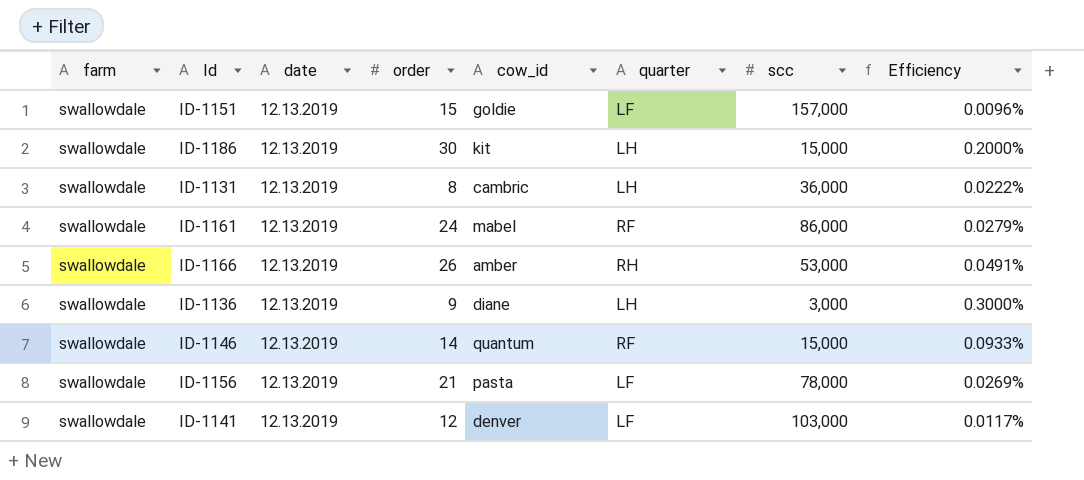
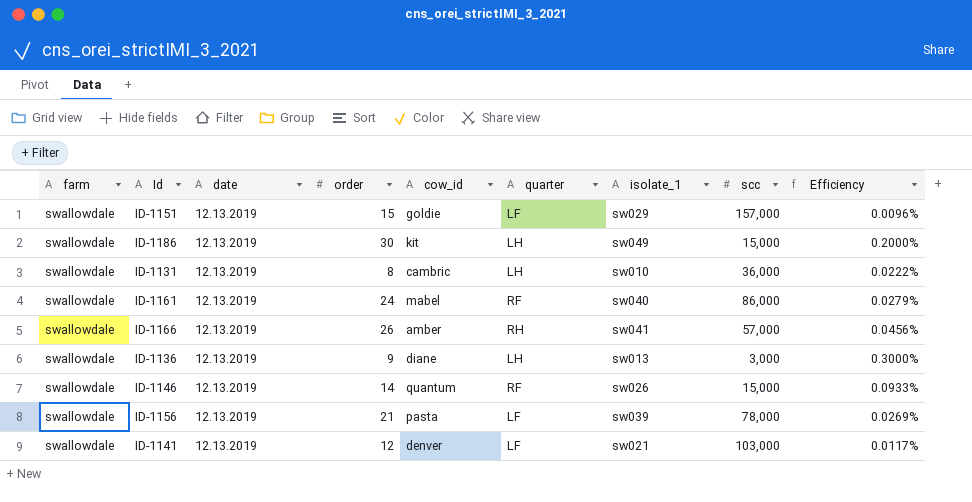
column isolate_1 | position: none -> 7
ID-1166 | scc: 53,000 -> 57,000
ID-1166 | Efficiency: 0.0491% -> 0.0456%

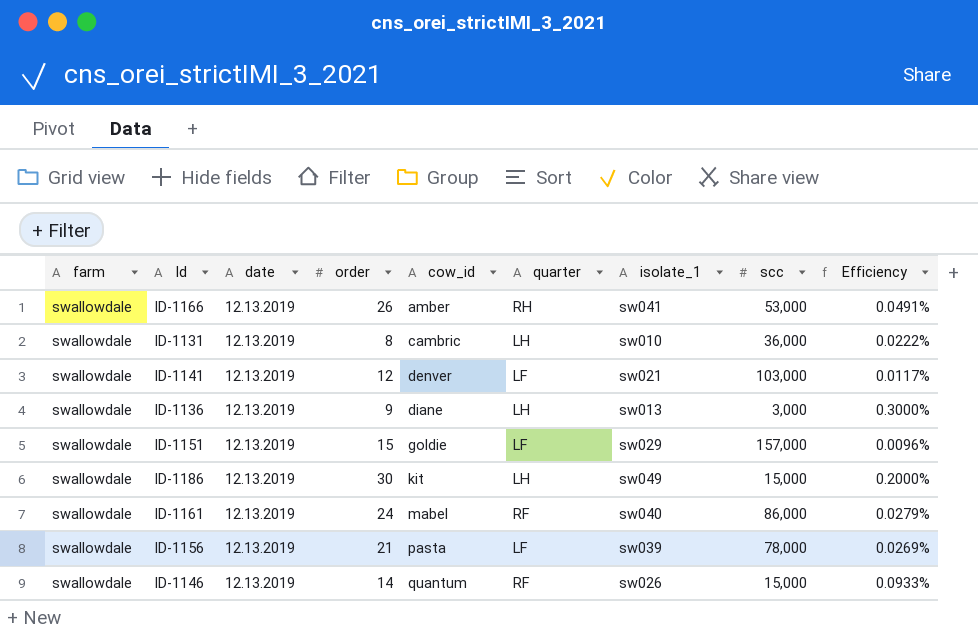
row order: none -> cow_id ascending
ID-1166 | scc: 57,000 -> 53,000
ID-1166 | Efficiency: 0.0456% -> 0.0491%

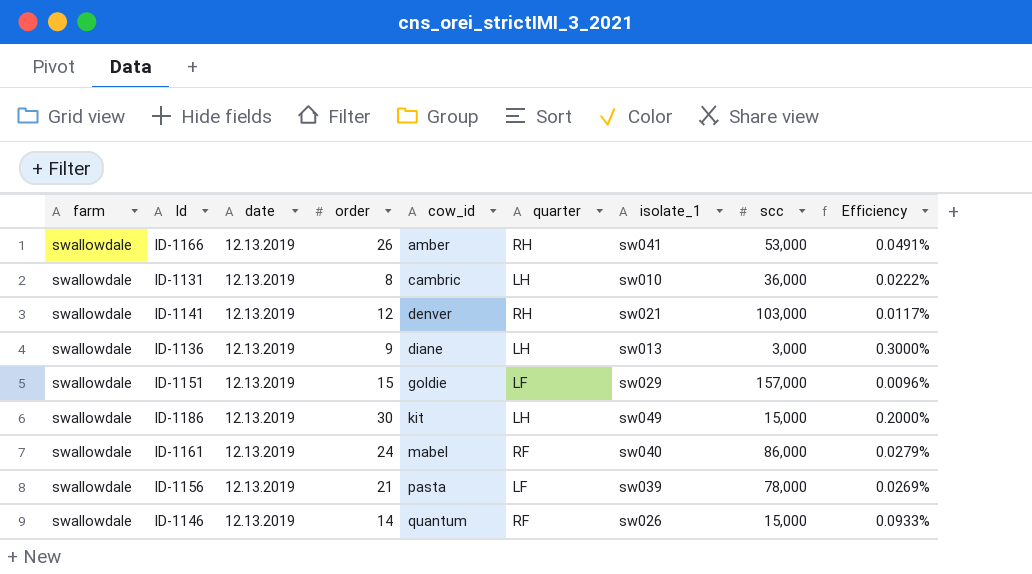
ID-1141 | quarter: LF -> RH

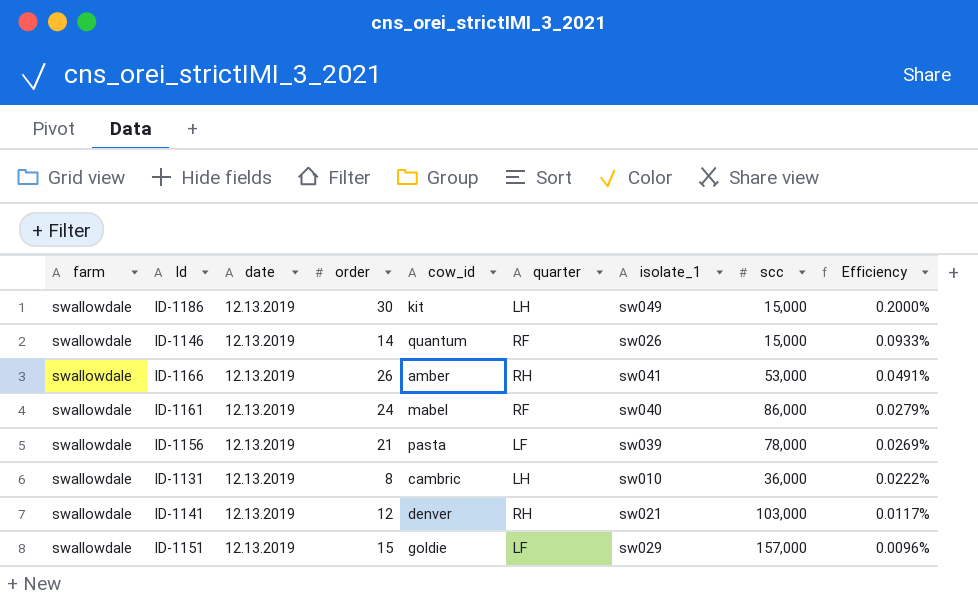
row order: cow_id ascending -> Efficiency descending
row ID-1136: swallowdale | 12.13.2019 | 9 | diane | LH | sw013 | 3,000 | 0.3000% -> none

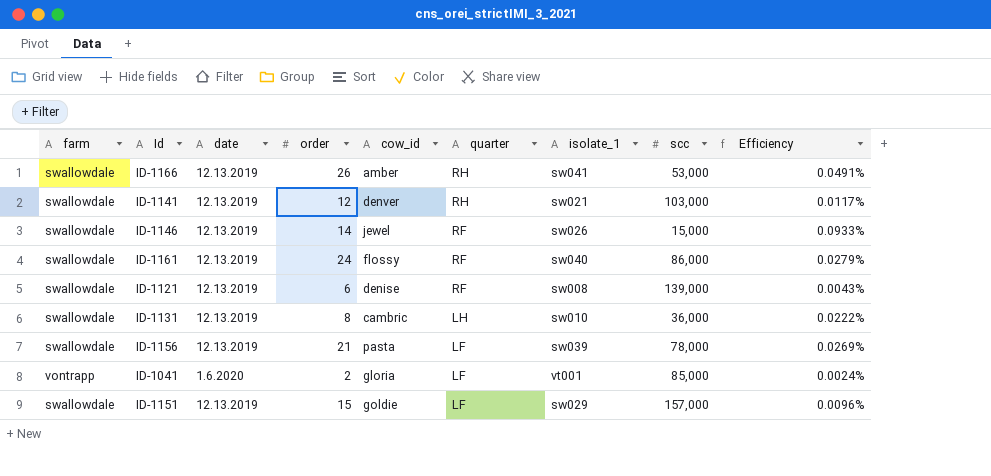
row order: Efficiency descending -> quarter descending
row ID-1186: swallowdale | 12.13.2019 | 30 | kit | LH | sw049 | 15,000 | 0.2000% -> none
ID-1146 | cow_id: quantum -> jewel
ID-1161 | cow_id: mabel -> flossy
row ID-1121: none -> swallowdale | 12.13.2019 | 6 | denise | RF | sw008 | 139,000 | 0.0043%
row ID-1041: none -> vontrapp | 1.6.2020 | 2 | gloria | LF | vt001 | 85,000 | 0.0024%

